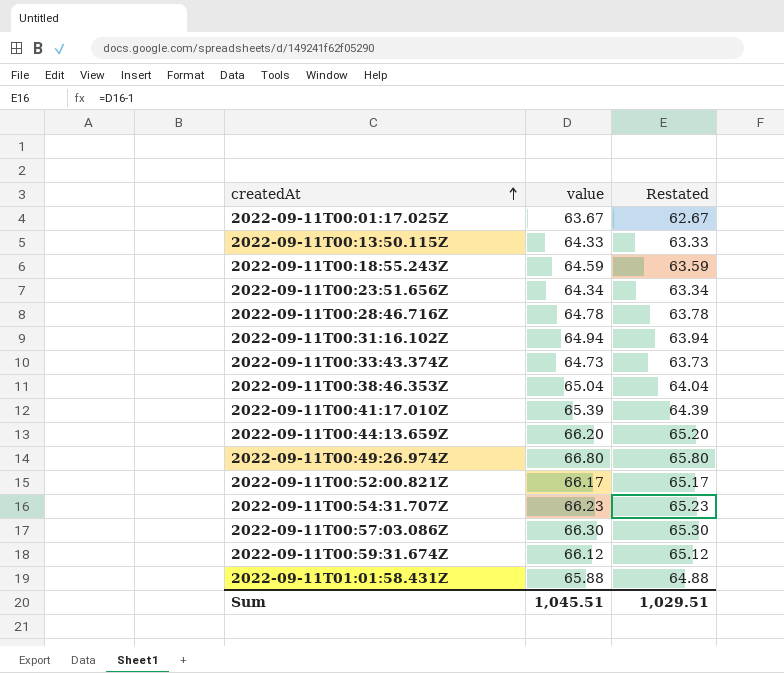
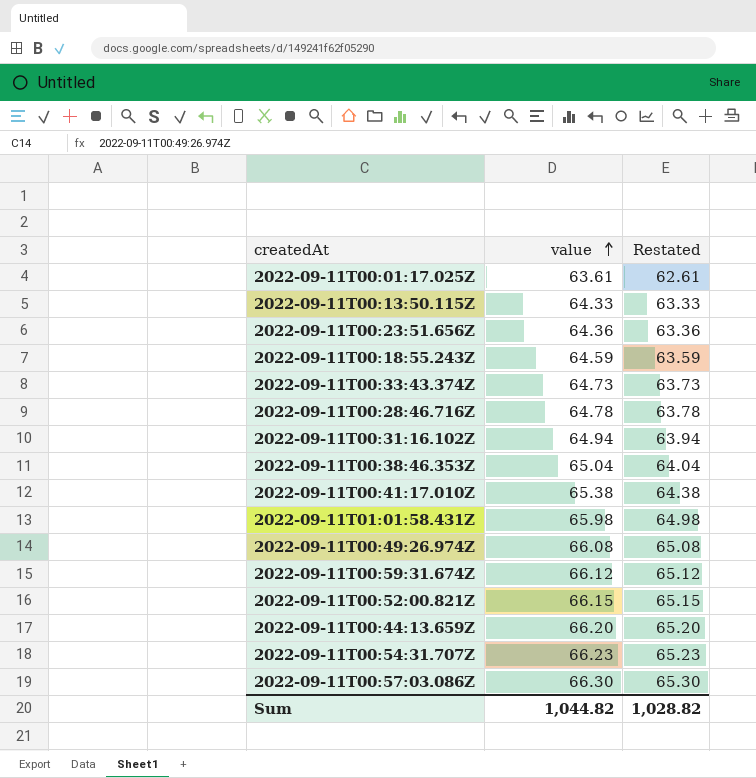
row order: createdAt ascending -> value ascending
2022-09-11T00:01:17.025Z | value: 63.67 -> 63.61
2022-09-11T00:01:17.025Z | Restated: 62.67 -> 62.61
2022-09-11T00:23:51.656Z | value: 64.34 -> 64.36
2022-09-11T00:23:51.656Z | Restated: 63.34 -> 63.36
2022-09-11T00:41:17.010Z | value: 65.39 -> 65.38
2022-09-11T00:41:17.010Z | Restated: 64.39 -> 64.38
2022-09-11T01:01:58.431Z | value: 65.88 -> 65.98
2022-09-11T01:01:58.431Z | Restated: 64.88 -> 64.98
2022-09-11T00:49:26.974Z | value: 66.80 -> 66.08
2022-09-11T00:49:26.974Z | Restated: 65.80 -> 65.08
2022-09-11T00:52:00.821Z | value: 66.17 -> 66.15
2022-09-11T00:52:00.821Z | Restated: 65.17 -> 65.15
Sum | value: 1,045.51 -> 1,044.82
Sum | Restated: 1,029.51 -> 1,028.82

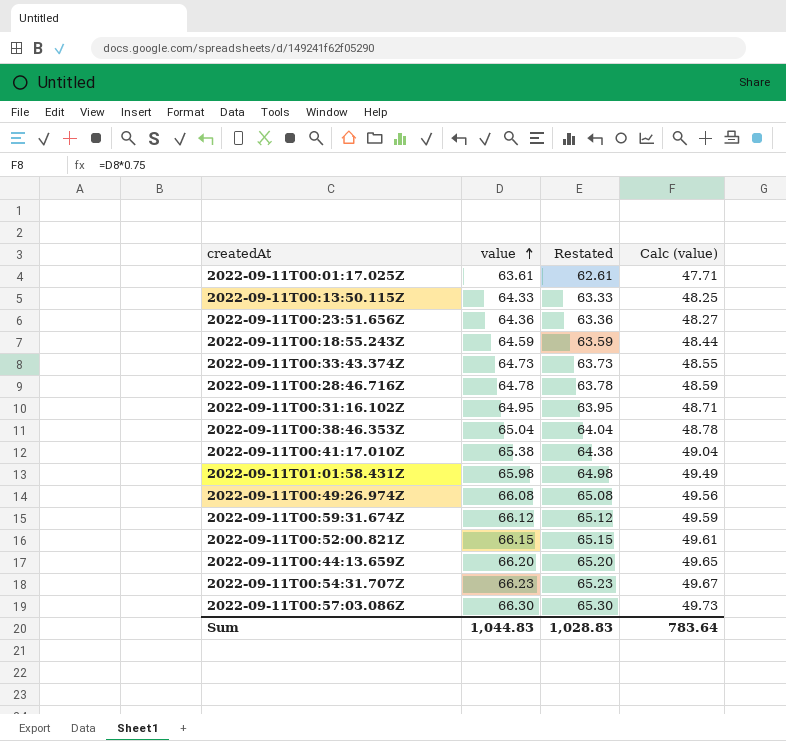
column Calc (value) | formula: none -> [value] * 0.75
2022-09-11T00:31:16.102Z | value: 64.94 -> 64.95
2022-09-11T00:31:16.102Z | Restated: 63.94 -> 63.95
Sum | value: 1,044.82 -> 1,044.83
Sum | Restated: 1,028.82 -> 1,028.83

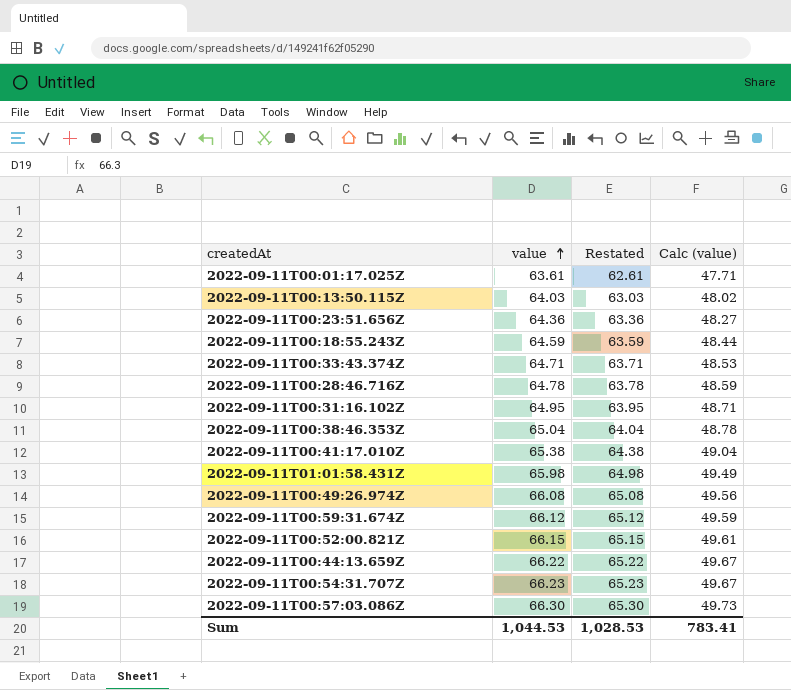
2022-09-11T00:13:50.115Z | value: 64.33 -> 64.03
2022-09-11T00:13:50.115Z | Restated: 63.33 -> 63.03
2022-09-11T00:13:50.115Z | Calc (value): 48.25 -> 48.02
2022-09-11T00:33:43.374Z | value: 64.73 -> 64.71
2022-09-11T00:33:43.374Z | Restated: 63.73 -> 63.71
2022-09-11T00:33:43.374Z | Calc (value): 48.55 -> 48.53
2022-09-11T00:44:13.659Z | value: 66.20 -> 66.22
2022-09-11T00:44:13.659Z | Restated: 65.20 -> 65.22
2022-09-11T00:44:13.659Z | Calc (value): 49.65 -> 49.67
Sum | value: 1,044.83 -> 1,044.53
Sum | Restated: 1,028.83 -> 1,028.53
Sum | Calc (value): 783.64 -> 783.41

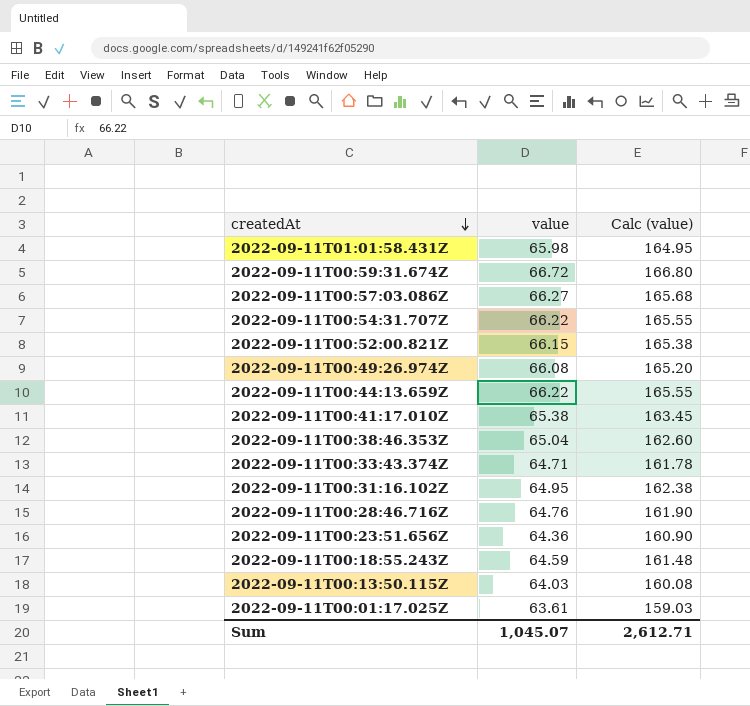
row order: value ascending -> createdAt descending
column Restated | formula: [value] - 1 -> none
column Calc (value) | formula: [value] * 0.75 -> [value] * 2.5
2022-09-11T00:59:31.674Z | value: 66.12 -> 66.72
2022-09-11T00:57:03.086Z | value: 66.30 -> 66.27
2022-09-11T00:54:31.707Z | value: 66.23 -> 66.22
2022-09-11T00:28:46.716Z | value: 64.78 -> 64.76
Sum | value: 1,044.53 -> 1,045.07
Sum | Calc (value): 783.41 -> 2,612.71

